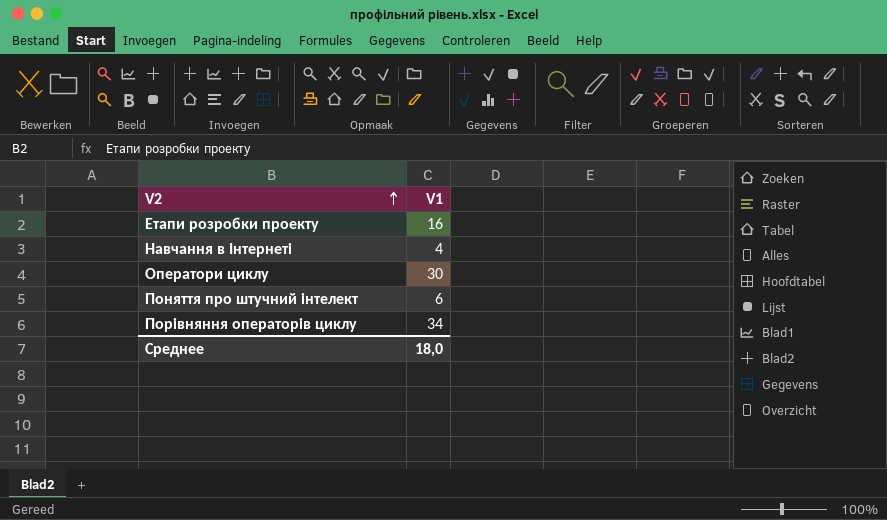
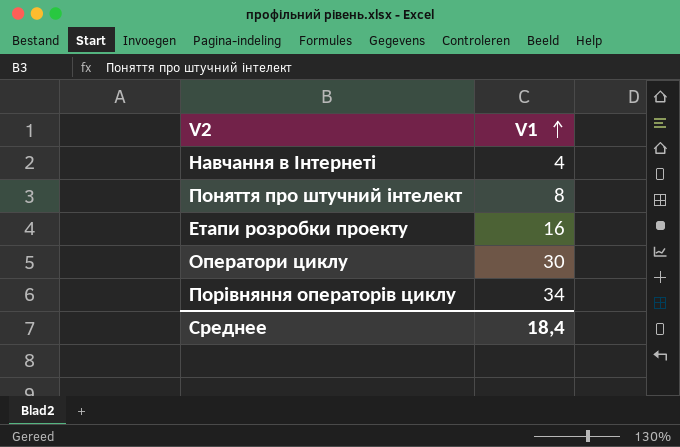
row order: V2 ascending -> V1 ascending
Поняття про штучний інтелект | V1: 6 -> 8
Среднее | V1: 18,0 -> 18,4

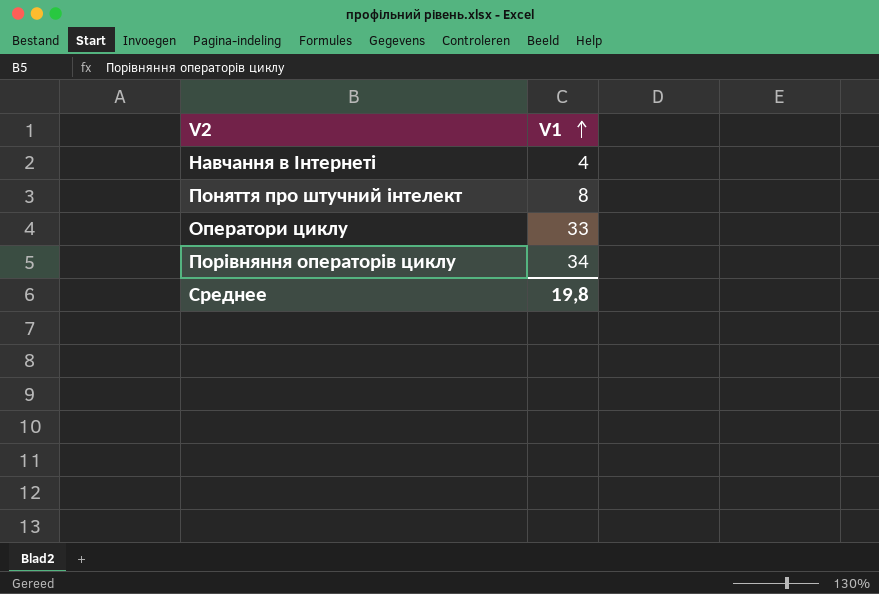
row Етапи розробки проекту: 16 -> none
Оператори циклу | V1: 30 -> 33
Среднее | V1: 18,4 -> 19,8

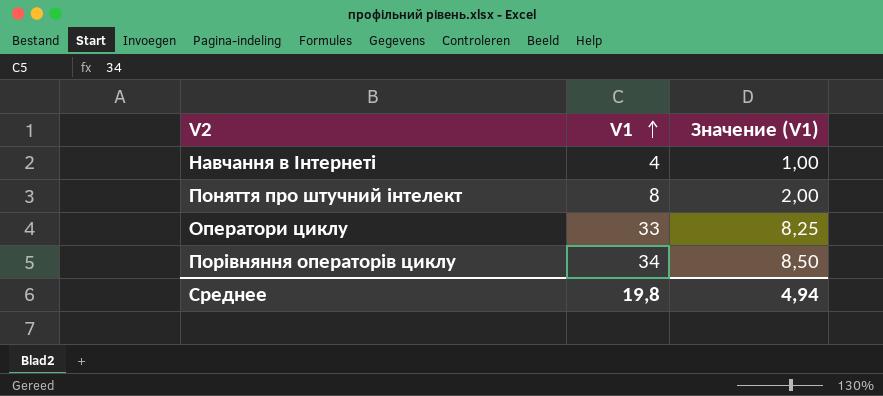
column Значение (V1) | formula: none -> [V1] * 0,25

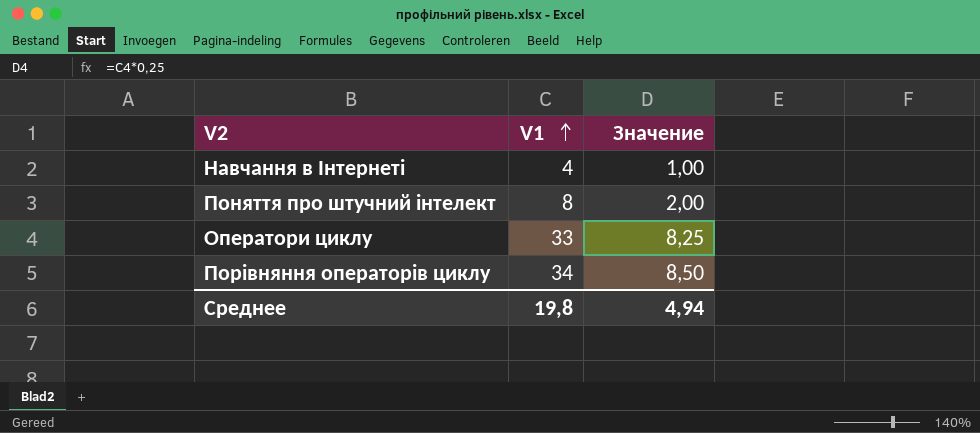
column name: Значение (V1) -> Значение

